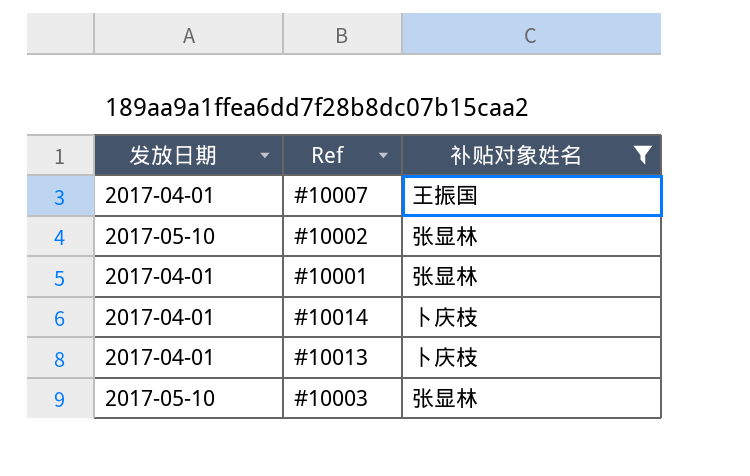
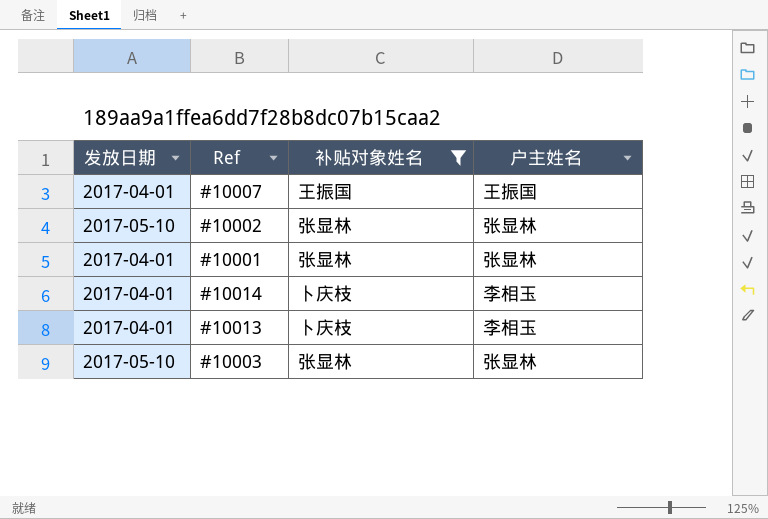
column 户主姓名 | position: none -> 4

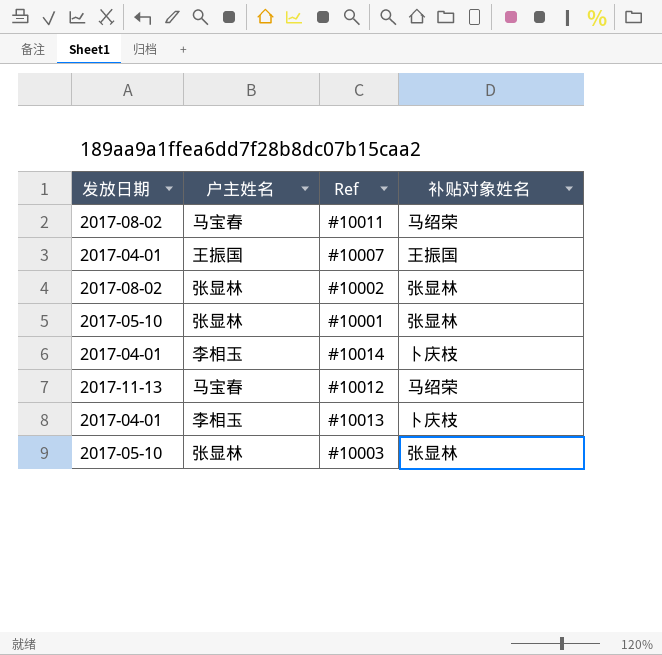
filter: 补贴对象姓名 != 马绍荣 -> none
column 户主姓名 | position: 4 -> 2
#10002 | 发放日期: 2017-05-10 -> 2017-08-02
#10001 | 发放日期: 2017-04-01 -> 2017-05-10

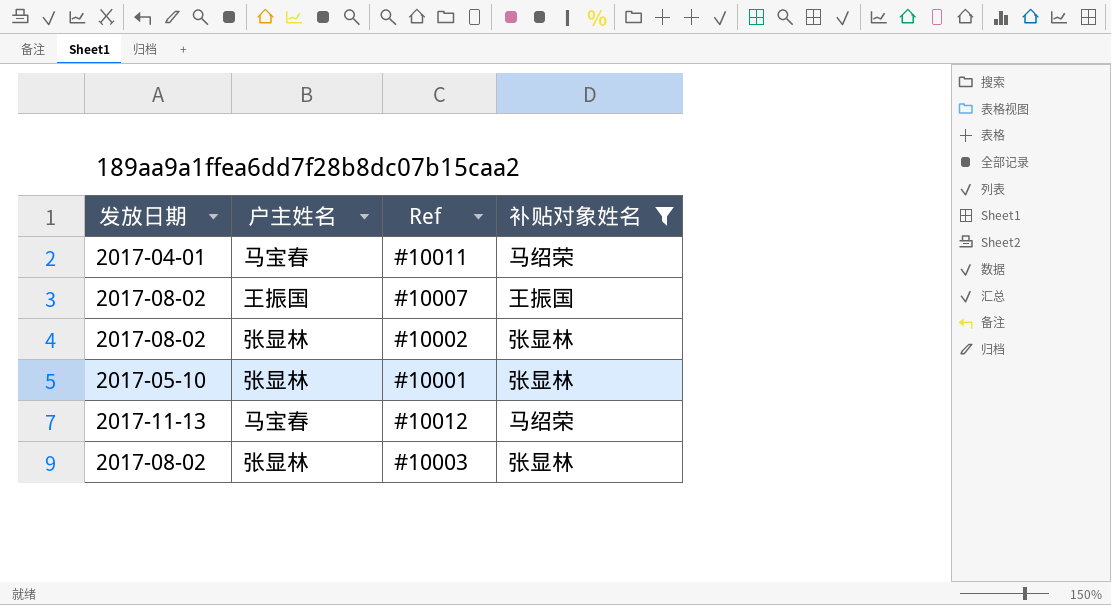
filter: none -> 补贴对象姓名 != 卜庆枝
#10011 | 发放日期: 2017-08-02 -> 2017-04-01
#10007 | 发放日期: 2017-04-01 -> 2017-08-02
#10003 | 发放日期: 2017-05-10 -> 2017-08-02

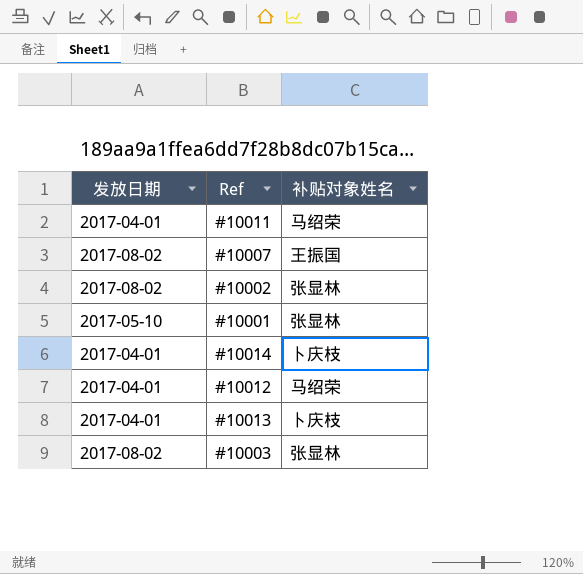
filter: 补贴对象姓名 != 卜庆枝 -> none
column 户主姓名 | position: 2 -> none
#10012 | 发放日期: 2017-11-13 -> 2017-04-01

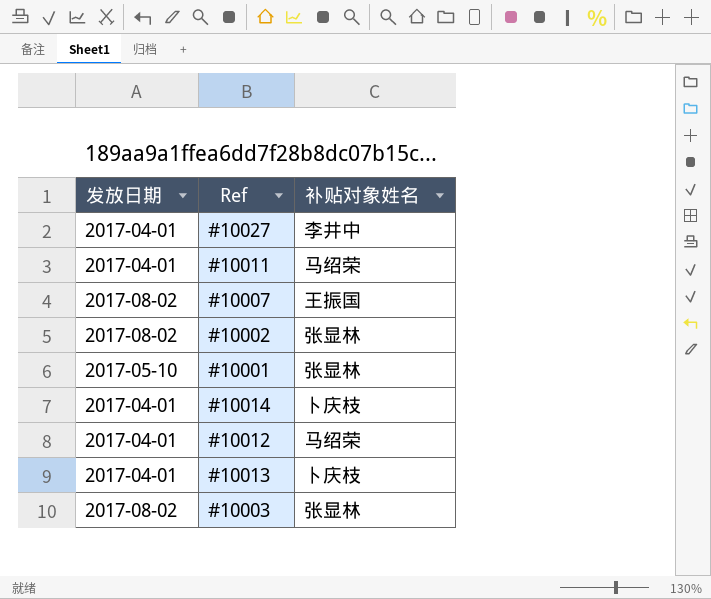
row #10027: none -> 2017-04-01 | 李井中

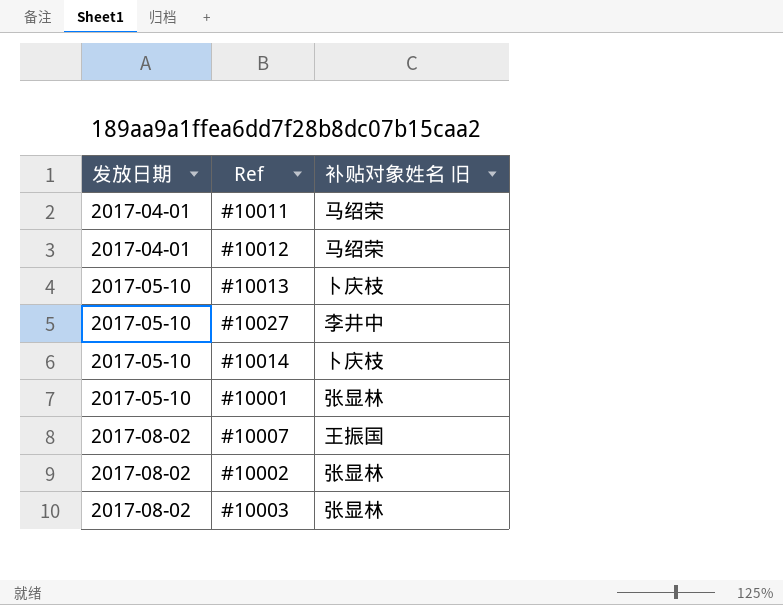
row order: none -> 发放日期 ascending
column name: 补贴对象姓名 -> 补贴对象姓名 旧
#10013 | 发放日期: 2017-04-01 -> 2017-05-10
#10027 | 发放日期: 2017-04-01 -> 2017-05-10
#10014 | 发放日期: 2017-04-01 -> 2017-05-10

